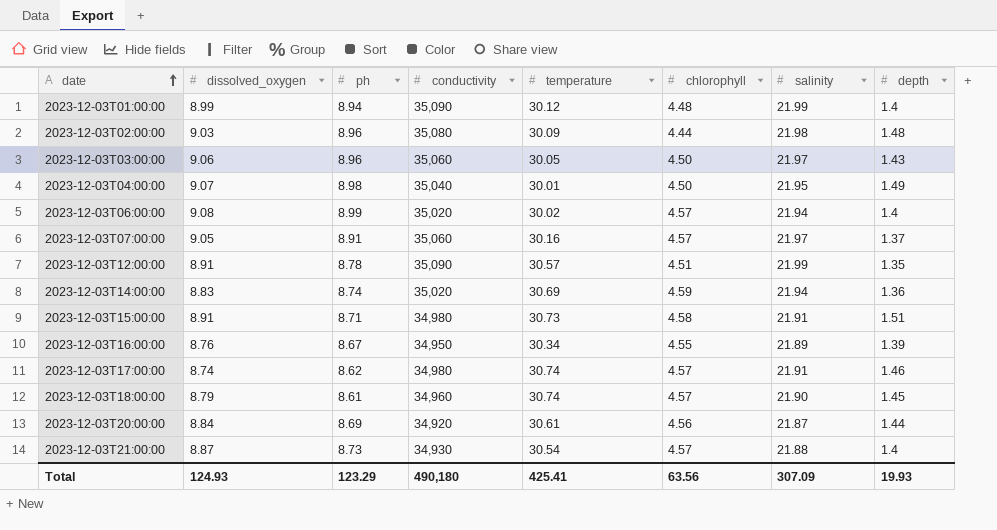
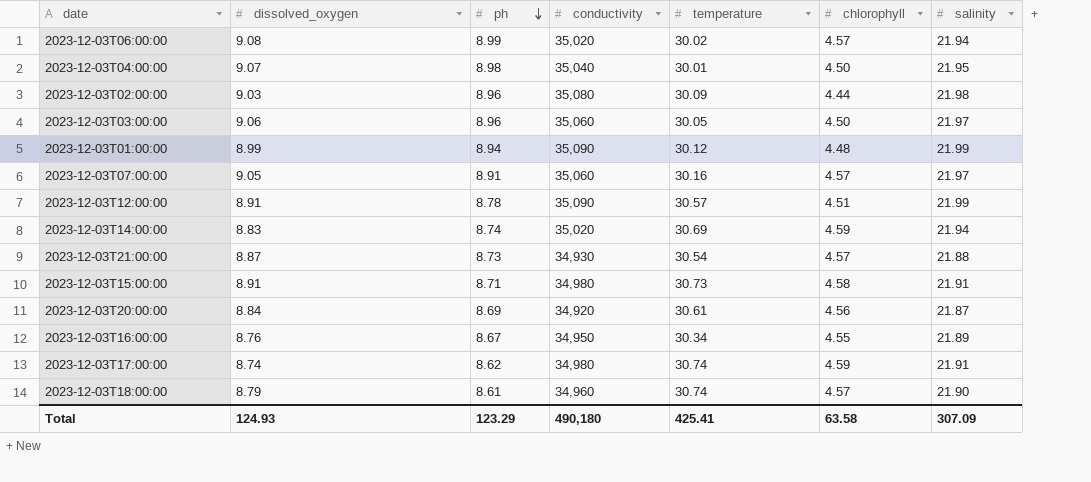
row order: date ascending -> ph descending
column depth | position: 8 -> none
2023-12-03T17:00:00 | chlorophyll: 4.57 -> 4.59
Total | chlorophyll: 63.56 -> 63.58

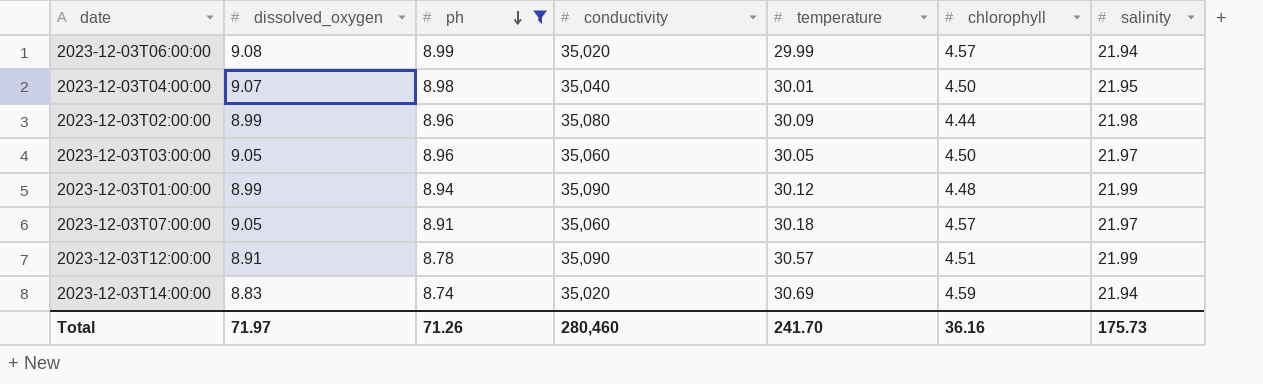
filter: none -> ph >= 8.74
2023-12-03T06:00:00 | temperature: 30.02 -> 29.99
2023-12-03T02:00:00 | dissolved_oxygen: 9.03 -> 8.99
2023-12-03T03:00:00 | dissolved_oxygen: 9.06 -> 9.05
2023-12-03T07:00:00 | temperature: 30.16 -> 30.18
Total | dissolved_oxygen: 124.93 -> 71.97
Total | ph: 123.29 -> 71.26
Total | conductivity: 490,180 -> 280,460
Total | temperature: 425.41 -> 241.70
Total | chlorophyll: 63.58 -> 36.16
Total | salinity: 307.09 -> 175.73

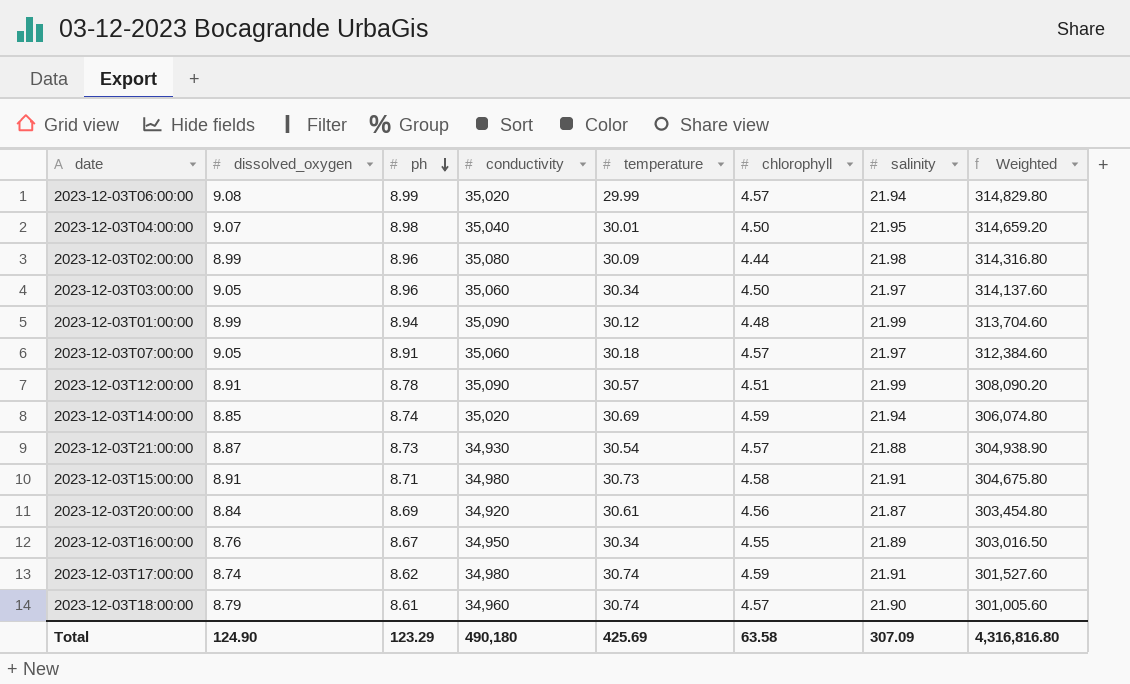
filter: ph >= 8.74 -> none
column Weighted | formula: none -> [ph] * [conductivity]
2023-12-03T03:00:00 | temperature: 30.05 -> 30.34
2023-12-03T14:00:00 | dissolved_oxygen: 8.83 -> 8.85
Total | dissolved_oxygen: 71.97 -> 124.90
Total | ph: 71.26 -> 123.29
Total | conductivity: 280,460 -> 490,180
Total | temperature: 241.70 -> 425.69
Total | chlorophyll: 36.16 -> 63.58
Total | salinity: 175.73 -> 307.09

